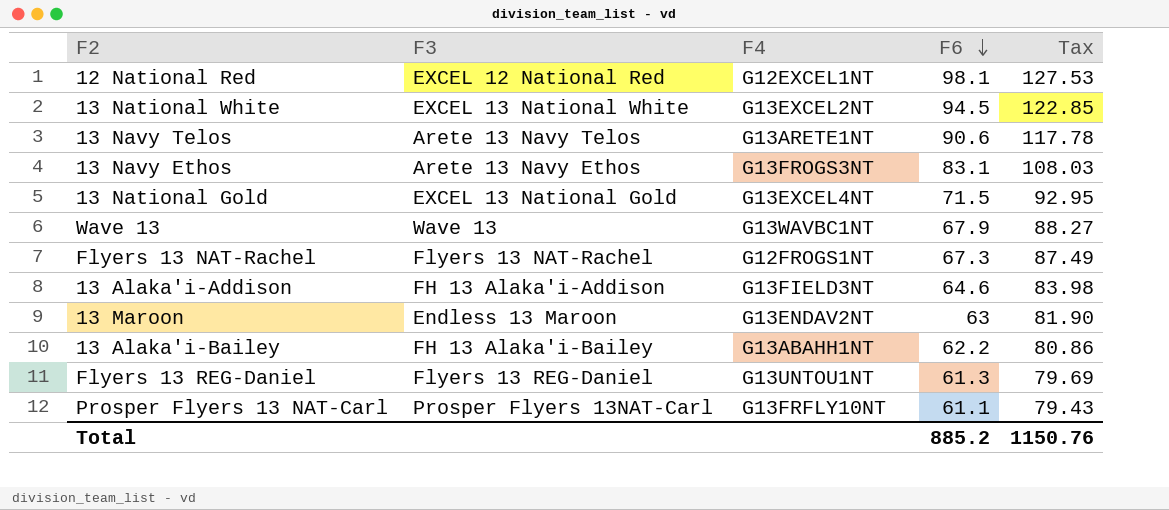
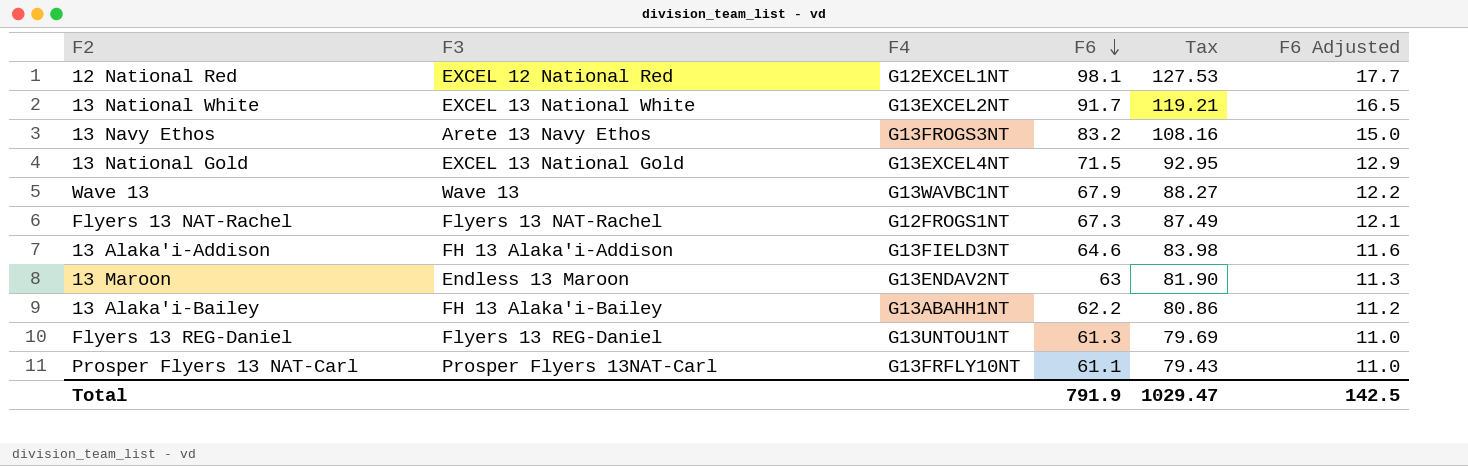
column F6 Adjusted | formula: none -> [F6] * 0.18
row 13 Navy Telos: Arete 13 Navy Telos | G13ARETE1NT | 90.6 | 117.78 -> none
13 National White | F6: 94.5 -> 91.7
13 National White | Tax: 122.85 -> 119.21
13 Navy Ethos | F6: 83.1 -> 83.2
13 Navy Ethos | Tax: 108.03 -> 108.16
Total | F6: 885.2 -> 791.9
Total | Tax: 1150.76 -> 1029.47

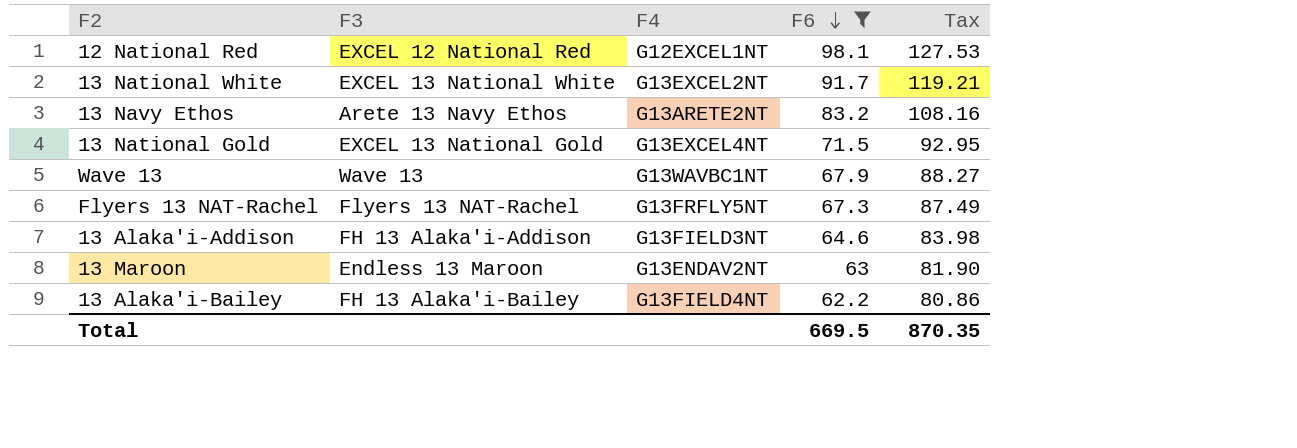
filter: none -> F6 >= 62.2
column F6 Adjusted | formula: [F6] * 0.18 -> none
13 Navy Ethos | F4: G13FROGS3NT -> G13ARETE2NT
Flyers 13 NAT-Rachel | F4: G12FROGS1NT -> G13FRFLY5NT
13 Alaka'i-Bailey | F4: G13ABAHH1NT -> G13FIELD4NT
Total | F6: 791.9 -> 669.5
Total | Tax: 1029.47 -> 870.35

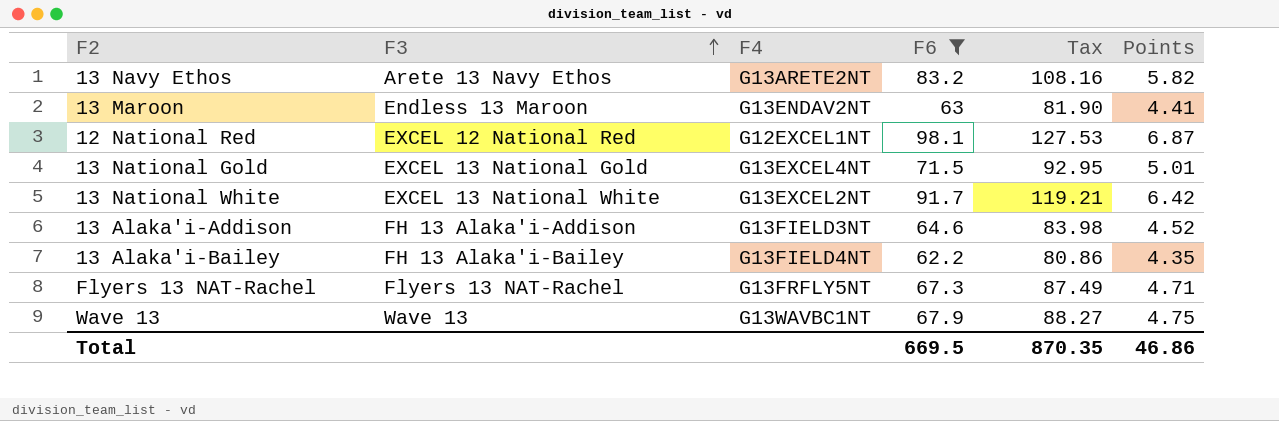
row order: F6 descending -> F3 ascending
column Points | formula: none -> [F6] * 0.07

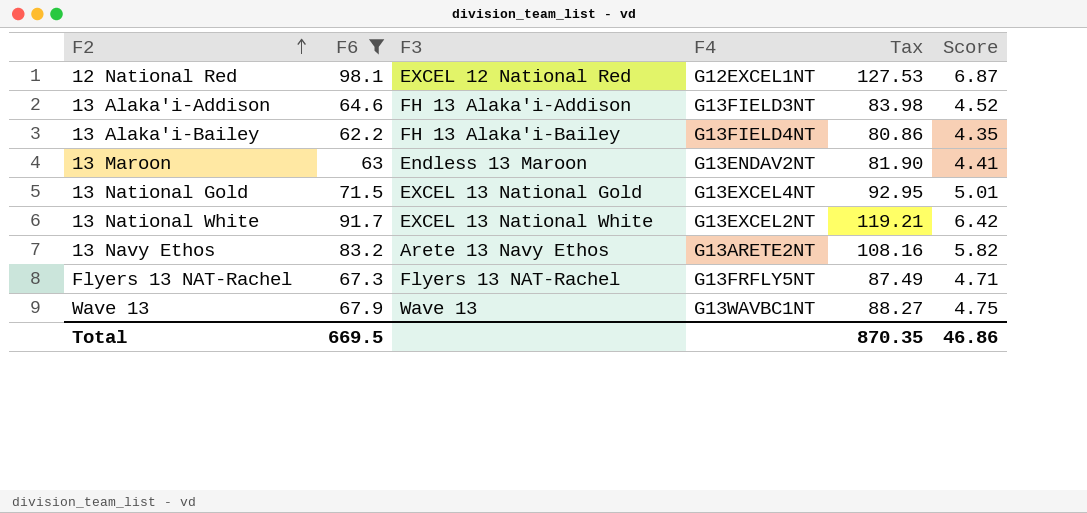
row order: F3 ascending -> F2 ascending
column F6 | position: 4 -> 2
column name: Points -> Score

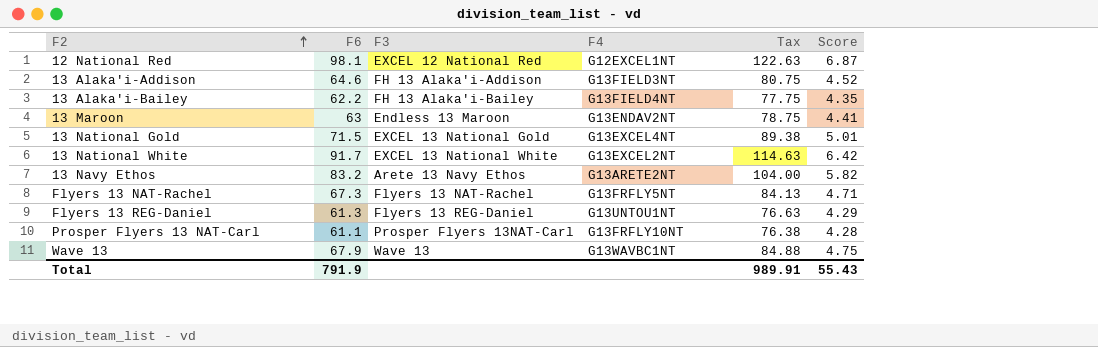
filter: F6 >= 62.2 -> none
column Tax | formula: [F6] * 1.3 -> [F6] * 1.25
Total | F6: 669.5 -> 791.9
Total | Tax: 870.35 -> 989.91
Total | Score: 46.86 -> 55.43

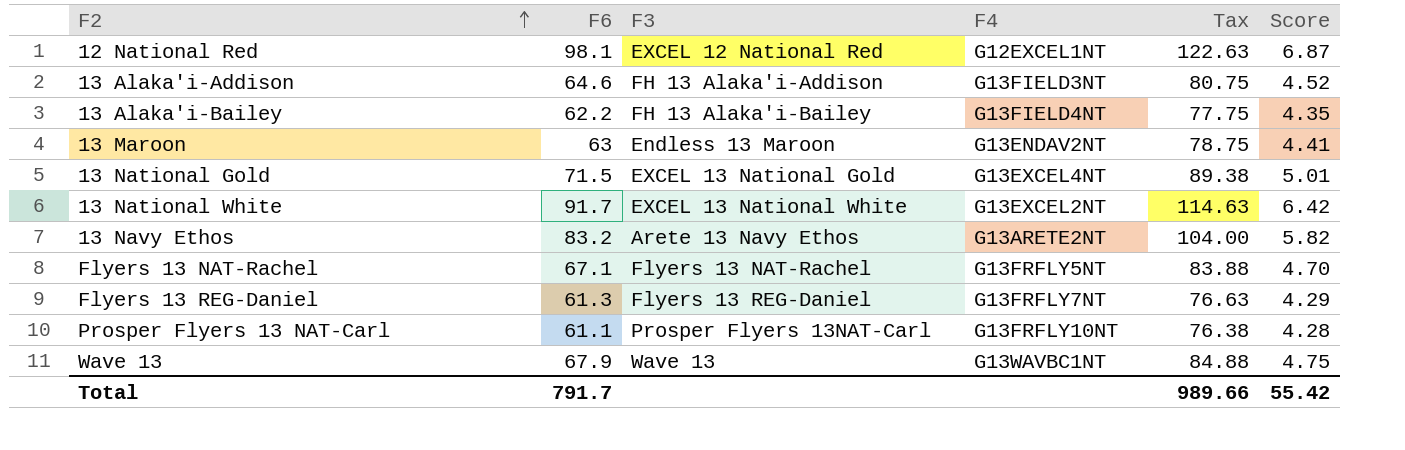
Flyers 13 NAT-Rachel | F6: 67.3 -> 67.1
Flyers 13 NAT-Rachel | Tax: 84.13 -> 83.88
Flyers 13 NAT-Rachel | Score: 4.71 -> 4.70
Flyers 13 REG-Daniel | F4: G13UNTOU1NT -> G13FRFLY7NT
Total | F6: 791.9 -> 791.7
Total | Tax: 989.91 -> 989.66
Total | Score: 55.43 -> 55.42

